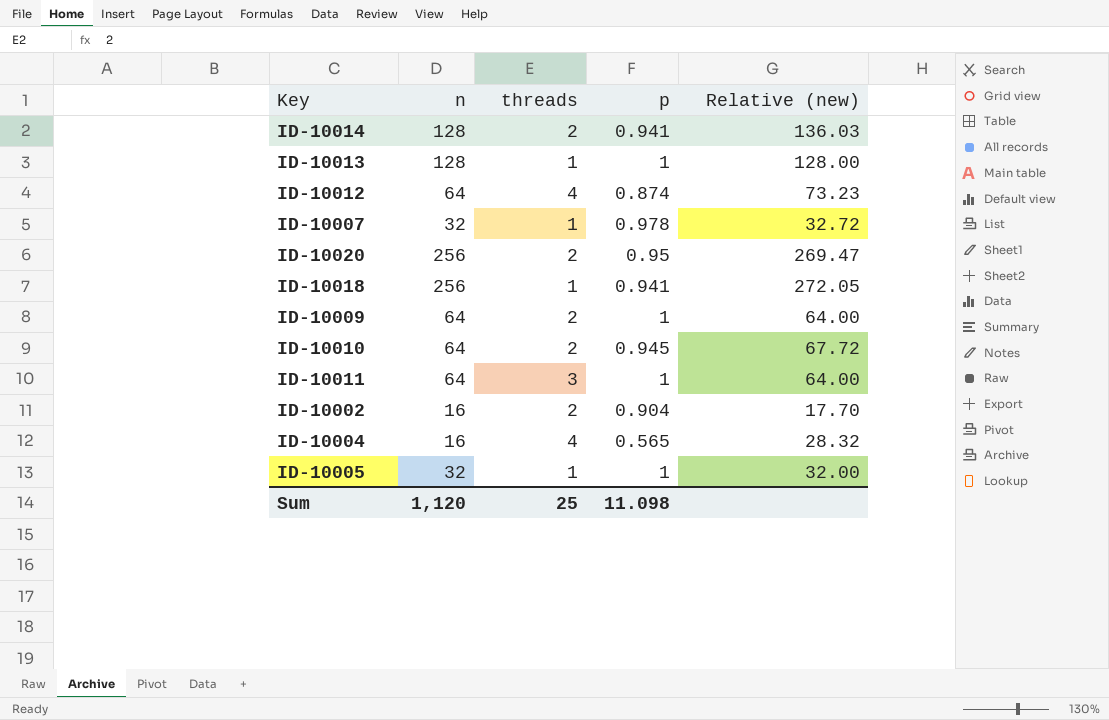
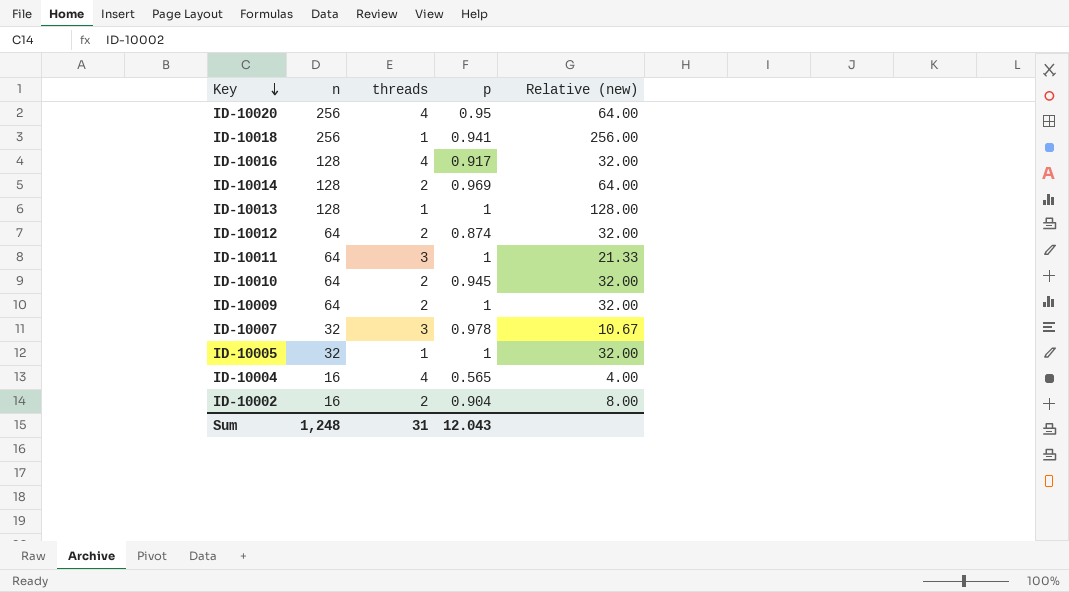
row order: none -> Key descending
column Relative (new) | formula: [n] / [p] -> [n] / [threads]
ID-10020 | threads: 2 -> 4
row ID-10016: none -> 128 | 4 | 0.917 | 32.00
ID-10014 | p: 0.941 -> 0.969
ID-10012 | threads: 4 -> 2
ID-10007 | threads: 1 -> 3
Sum | n: 1,120 -> 1,248
Sum | threads: 25 -> 31
Sum | p: 11.098 -> 12.043

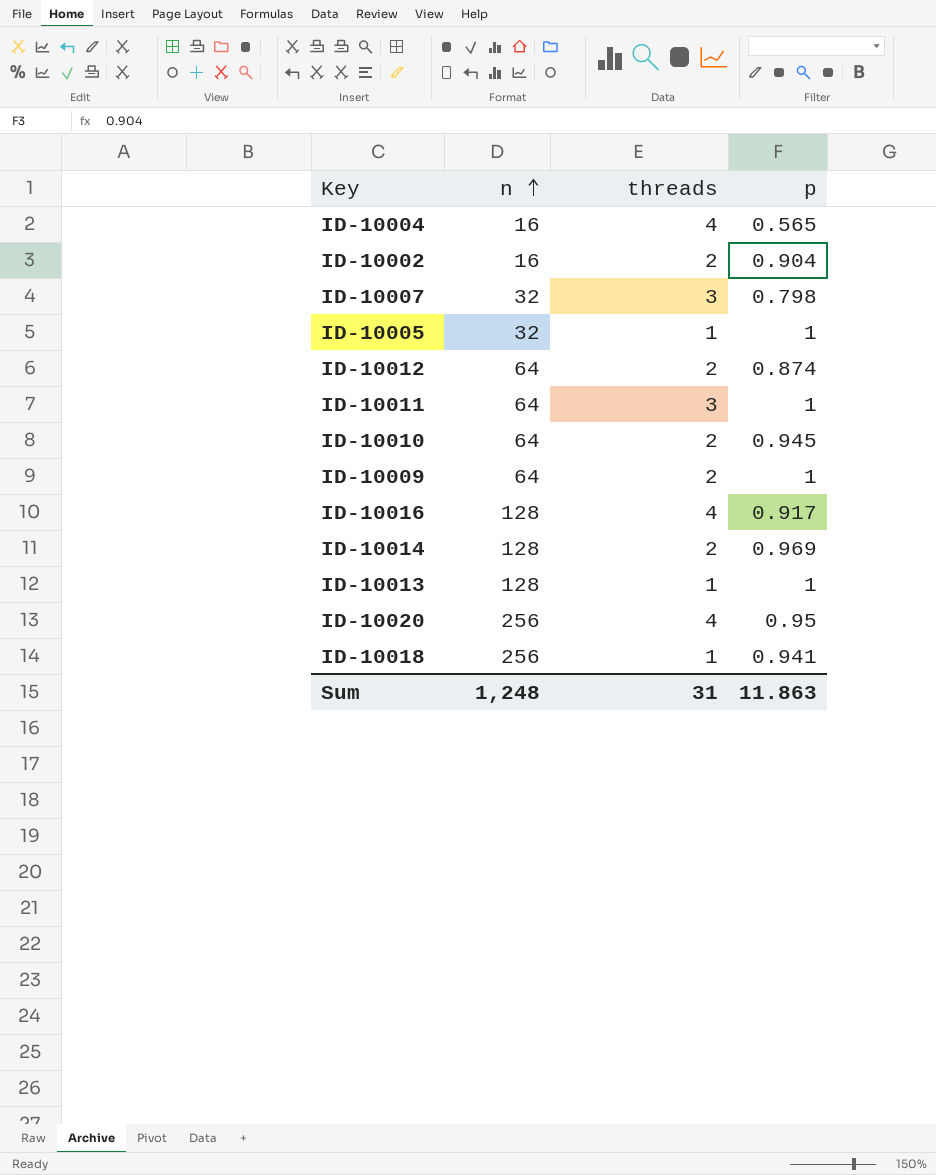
row order: Key descending -> n ascending
column Relative (new) | formula: [n] / [threads] -> none
ID-10007 | p: 0.978 -> 0.798
Sum | p: 12.043 -> 11.863

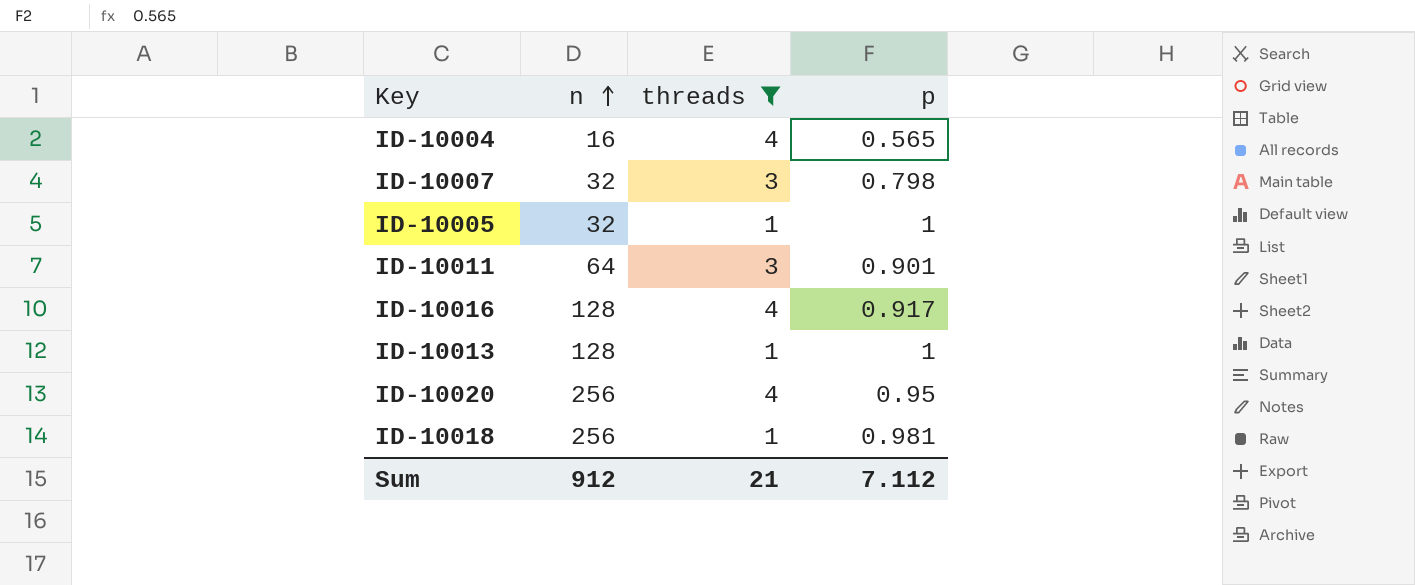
filter: none -> threads != 2
ID-10011 | p: 1 -> 0.901
ID-10018 | p: 0.941 -> 0.981
Sum | n: 1,248 -> 912
Sum | threads: 31 -> 21
Sum | p: 11.863 -> 7.112

